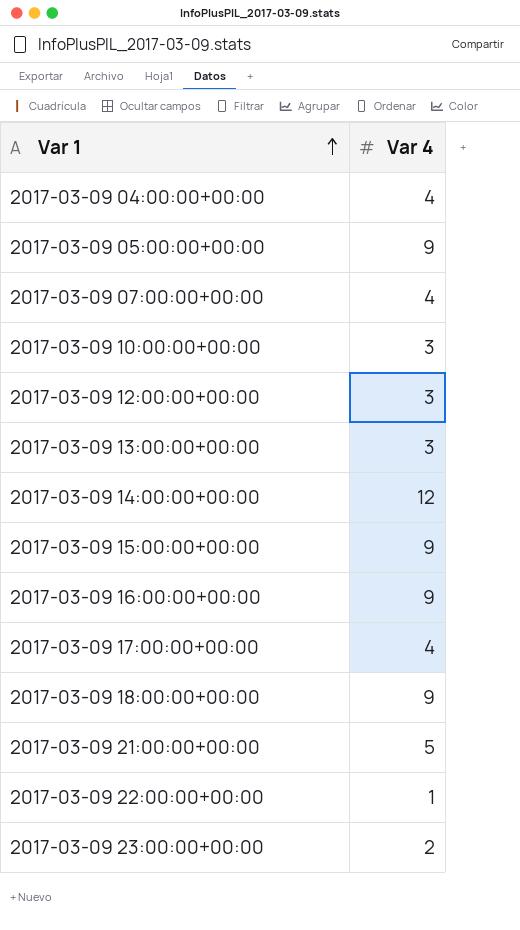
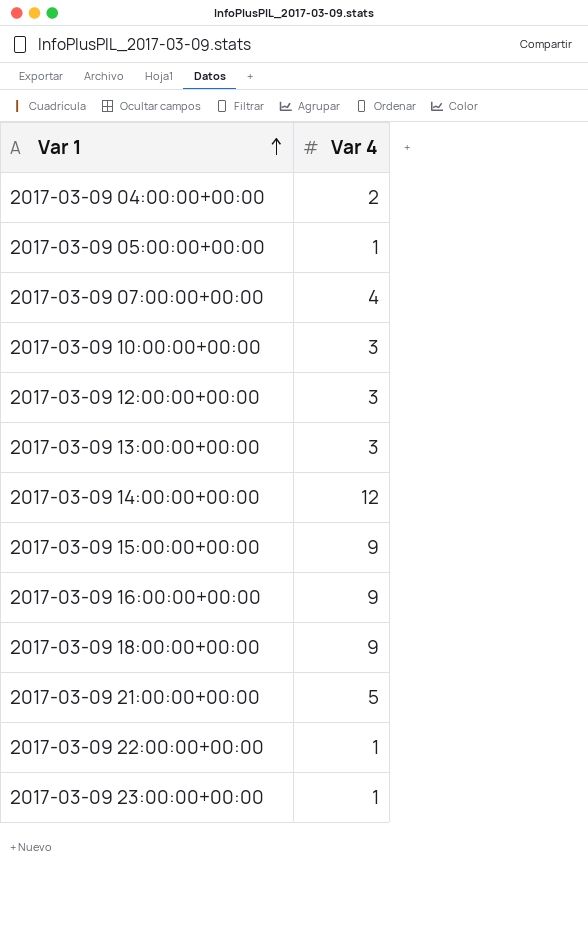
row 2017-03-09 17:00:00+00:00: 4 -> none
2017-03-09 04:00:00+00:00 | Var 4: 4 -> 2
2017-03-09 05:00:00+00:00 | Var 4: 9 -> 1
2017-03-09 23:00:00+00:00 | Var 4: 2 -> 1

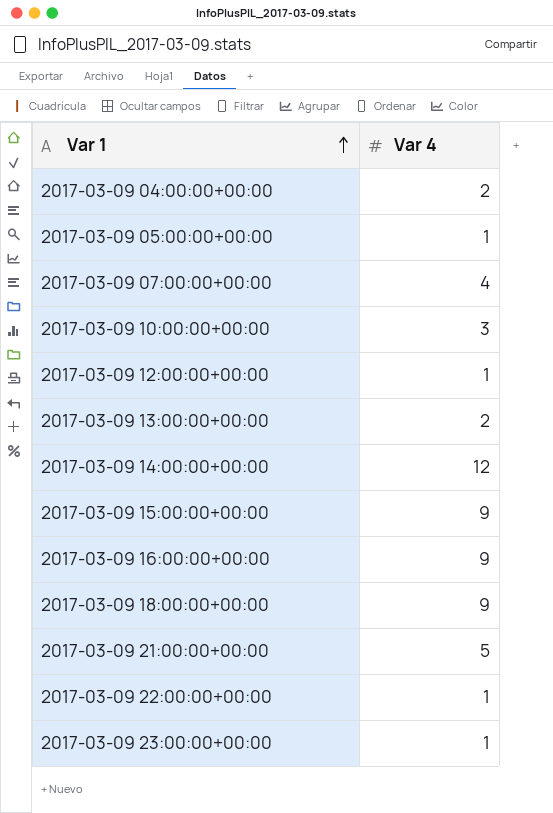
2017-03-09 12:00:00+00:00 | Var 4: 3 -> 1
2017-03-09 13:00:00+00:00 | Var 4: 3 -> 2

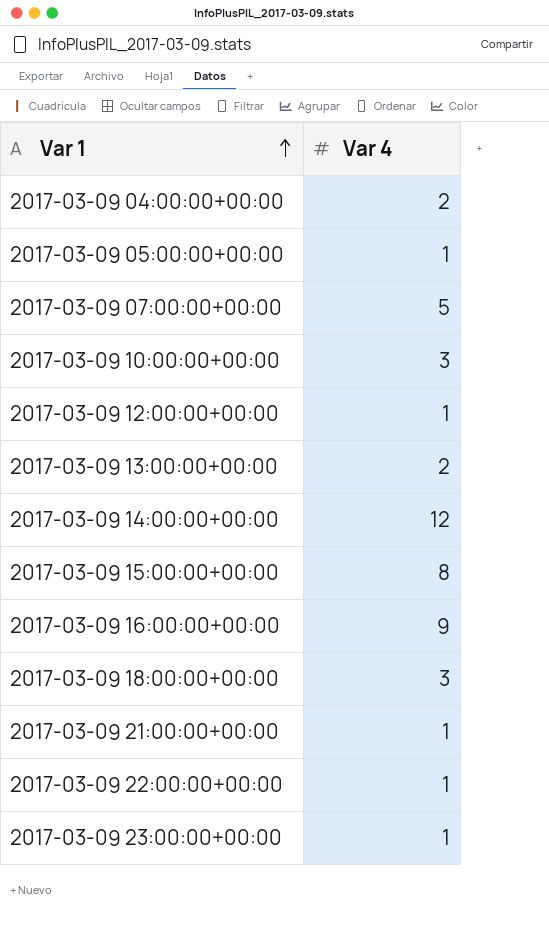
2017-03-09 07:00:00+00:00 | Var 4: 4 -> 5
2017-03-09 15:00:00+00:00 | Var 4: 9 -> 8
2017-03-09 18:00:00+00:00 | Var 4: 9 -> 3
2017-03-09 21:00:00+00:00 | Var 4: 5 -> 1

